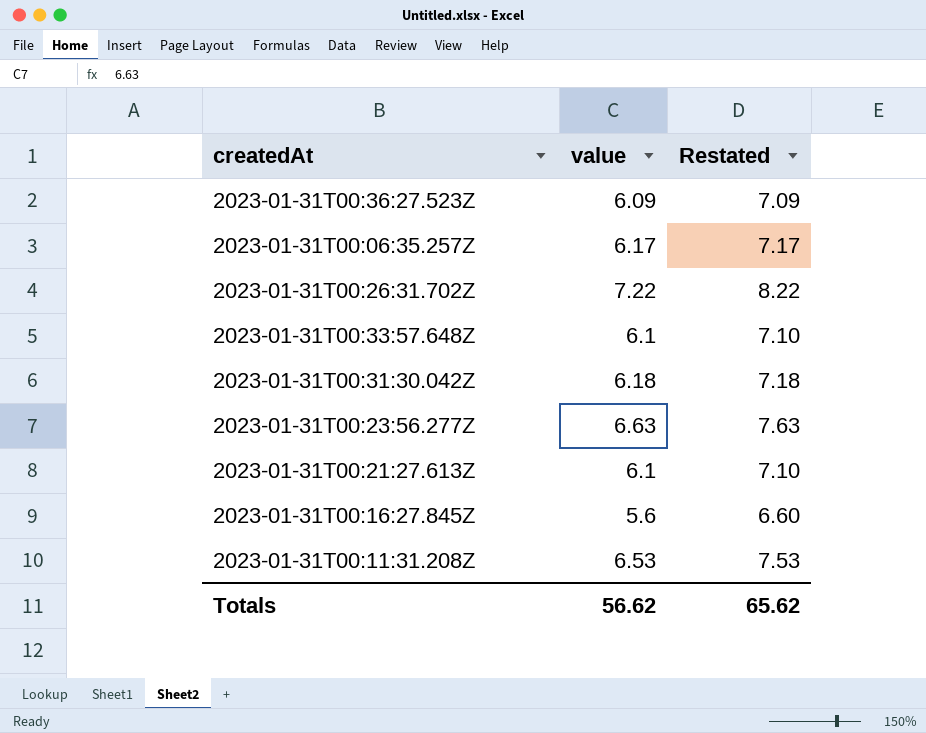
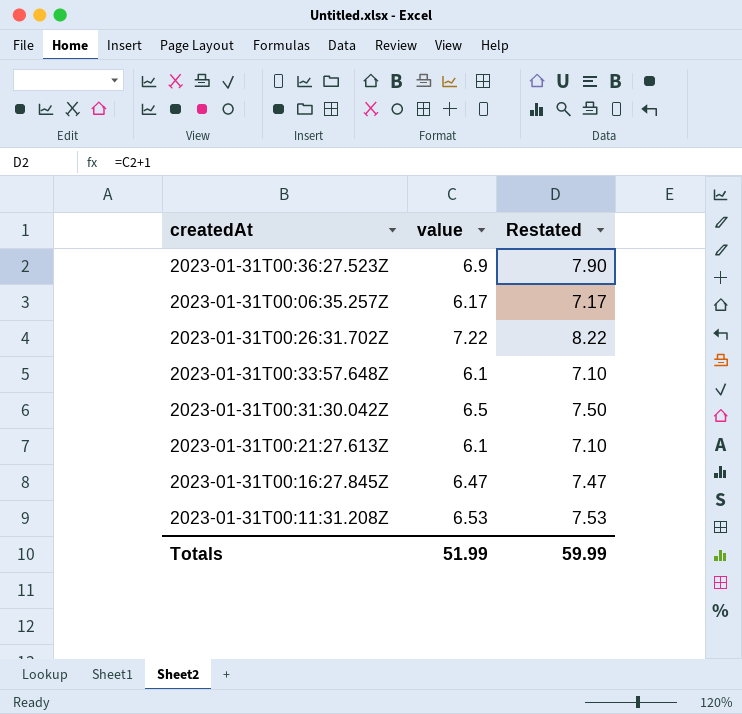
row 2023-01-31T00:23:56.277Z: 6.63 | 7.63 -> none
2023-01-31T00:36:27.523Z | value: 6.09 -> 6.9
2023-01-31T00:36:27.523Z | Restated: 7.09 -> 7.90
2023-01-31T00:31:30.042Z | value: 6.18 -> 6.5
2023-01-31T00:31:30.042Z | Restated: 7.18 -> 7.50
2023-01-31T00:16:27.845Z | value: 5.6 -> 6.47
2023-01-31T00:16:27.845Z | Restated: 6.60 -> 7.47
Totals | value: 56.62 -> 51.99
Totals | Restated: 65.62 -> 59.99

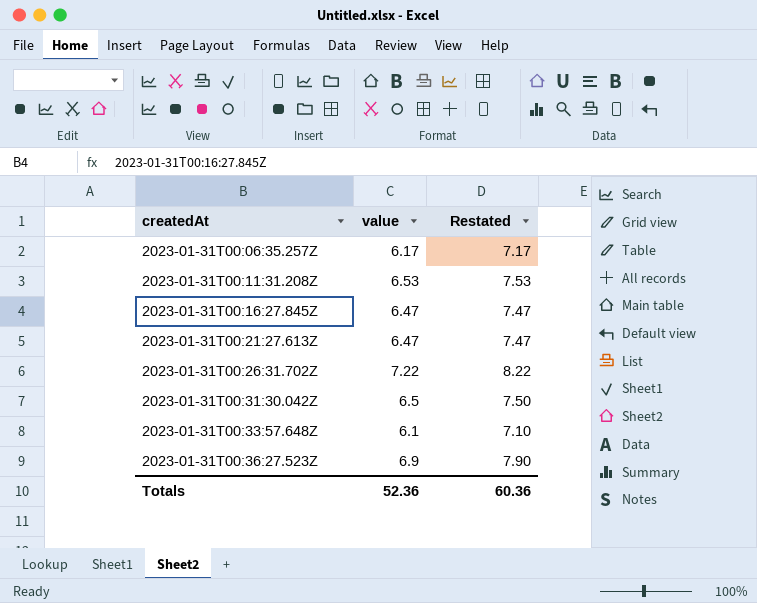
row order: none -> createdAt ascending
2023-01-31T00:21:27.613Z | value: 6.1 -> 6.47
2023-01-31T00:21:27.613Z | Restated: 7.10 -> 7.47
Totals | value: 51.99 -> 52.36
Totals | Restated: 59.99 -> 60.36

